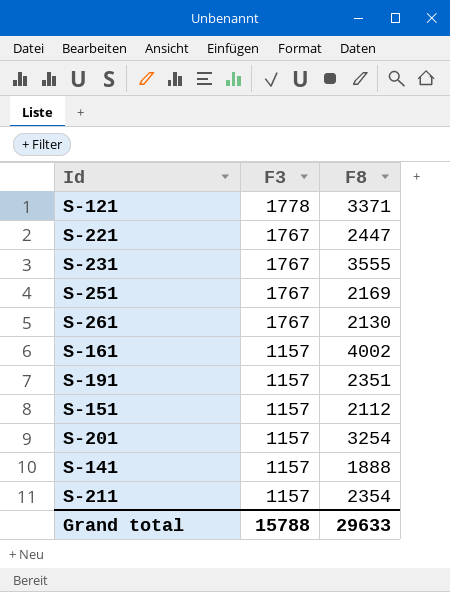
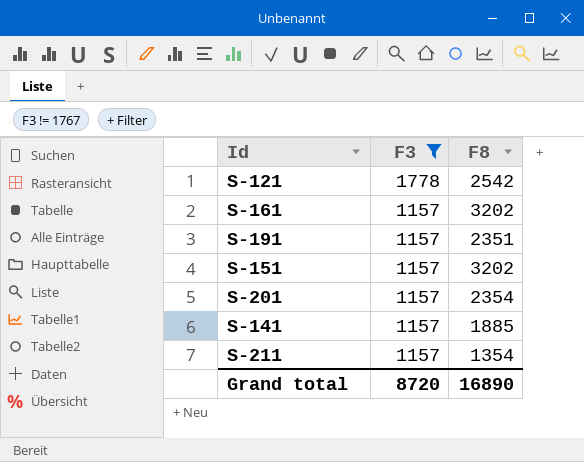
filter: none -> F3 != 1767
S-121 | F8: 3371 -> 2542
S-161 | F8: 4002 -> 3202
S-151 | F8: 2112 -> 3202
S-201 | F8: 3254 -> 2354
S-141 | F8: 1888 -> 1885
S-211 | F8: 2354 -> 1354
Grand total | F3: 15788 -> 8720
Grand total | F8: 29633 -> 16890

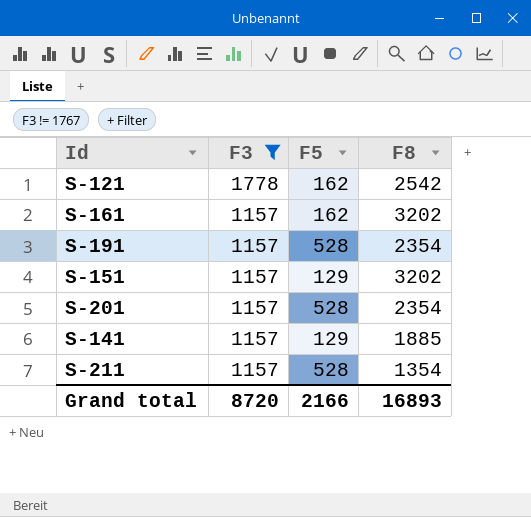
column F5 | position: none -> 3
S-191 | F8: 2351 -> 2354
Grand total | F8: 16890 -> 16893

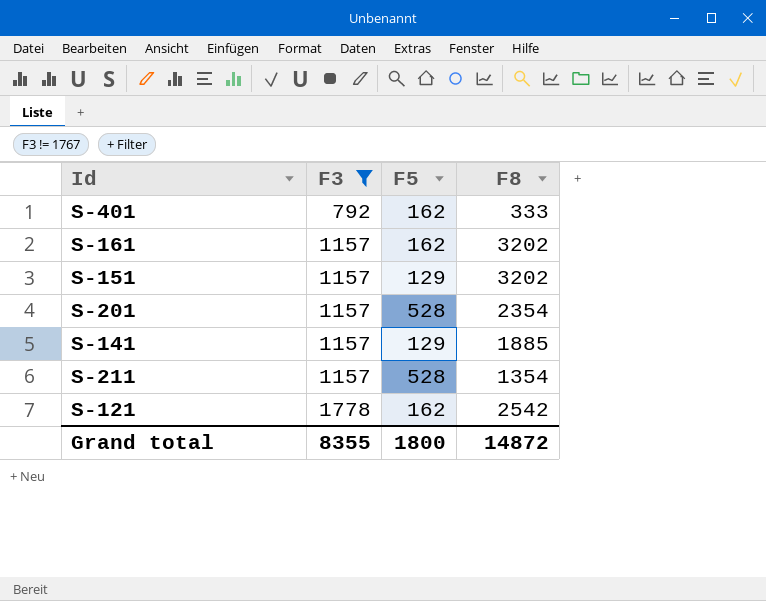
row order: F3 descending -> F3 ascending
row S-191: 1157 | 528 | 2354 -> none
row S-401: none -> 792 | 162 | 333
Grand total | F3: 8720 -> 8355
Grand total | F5: 2166 -> 1800
Grand total | F8: 16893 -> 14872

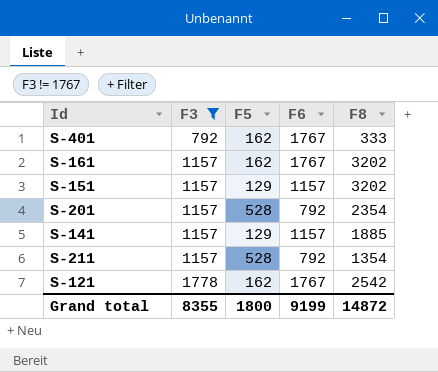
column F6 | position: none -> 4

